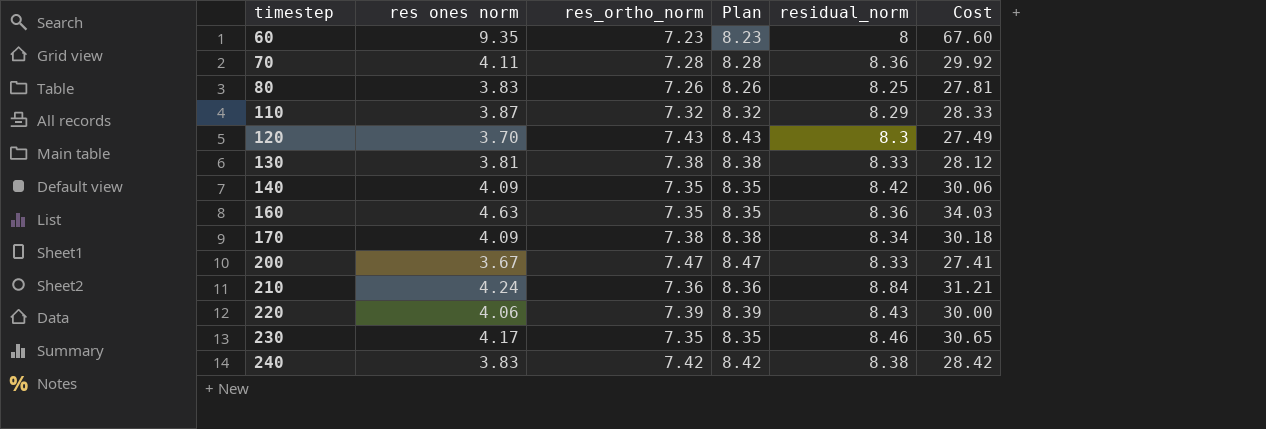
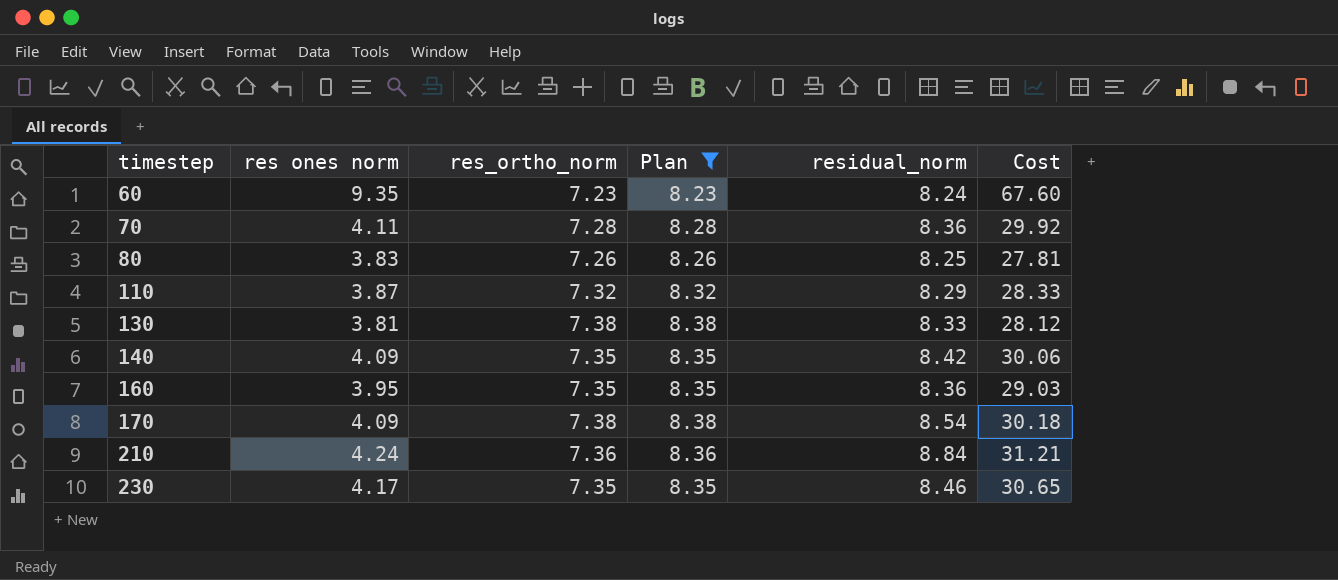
filter: none -> Plan <= 8.38
60 | residual_norm: 8 -> 8.24
160 | res ones norm: 4.63 -> 3.95
160 | Cost: 34.03 -> 29.03
170 | residual_norm: 8.34 -> 8.54

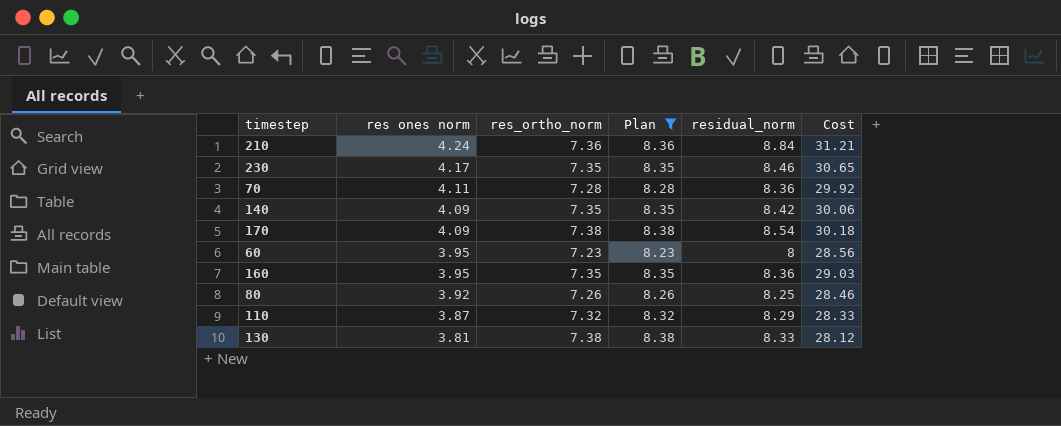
row order: timestep ascending -> res ones norm descending
60 | res ones norm: 9.35 -> 3.95
60 | residual_norm: 8.24 -> 8
60 | Cost: 67.60 -> 28.56
80 | res ones norm: 3.83 -> 3.92
80 | Cost: 27.81 -> 28.46

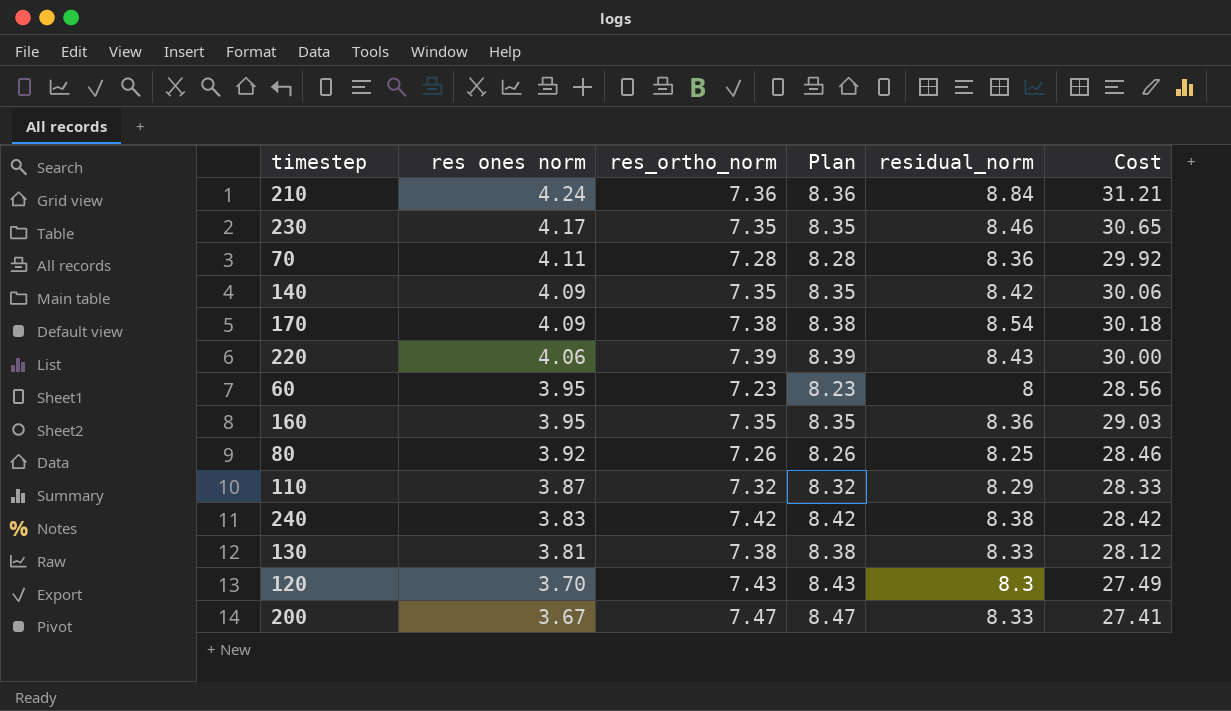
filter: Plan <= 8.38 -> none

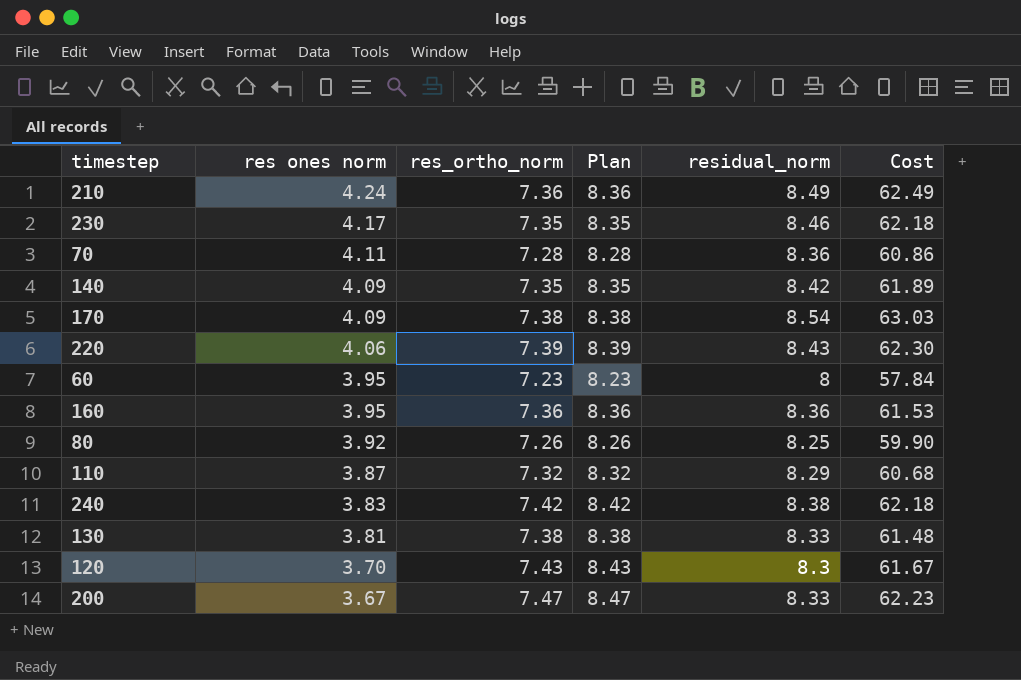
column Cost | formula: [res ones norm] * [res_ortho_norm] -> [res_ortho_norm] * [residual_norm]
210 | residual_norm: 8.84 -> 8.49
160 | res_ortho_norm: 7.35 -> 7.36
160 | Plan: 8.35 -> 8.36

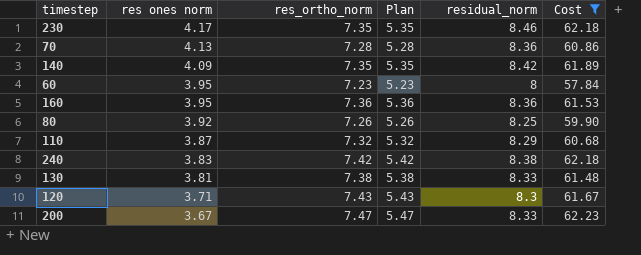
filter: none -> Cost <= 62.23
column Plan | formula: [res_ortho_norm] + 1 -> [res_ortho_norm] - 2
70 | res ones norm: 4.11 -> 4.13
120 | res ones norm: 3.70 -> 3.71

